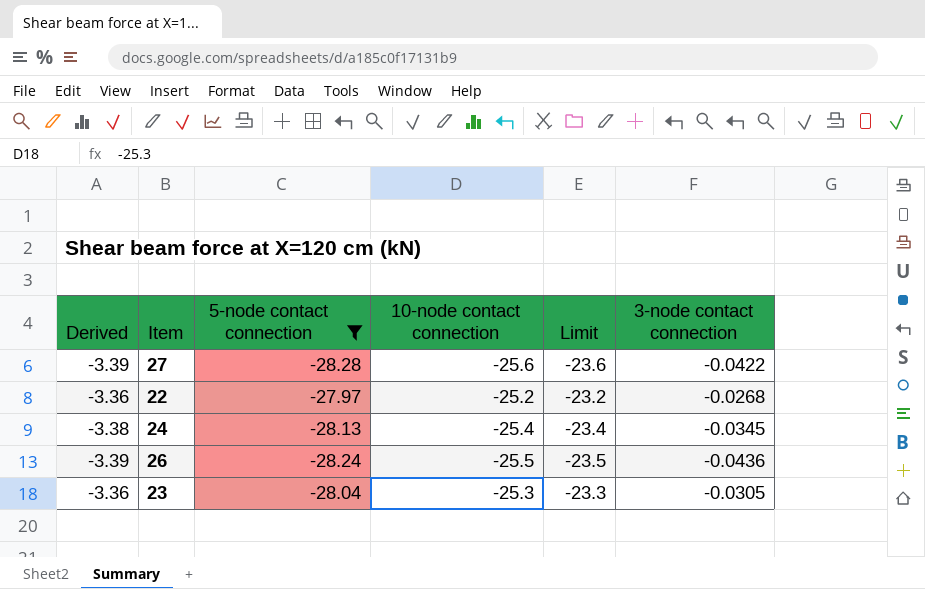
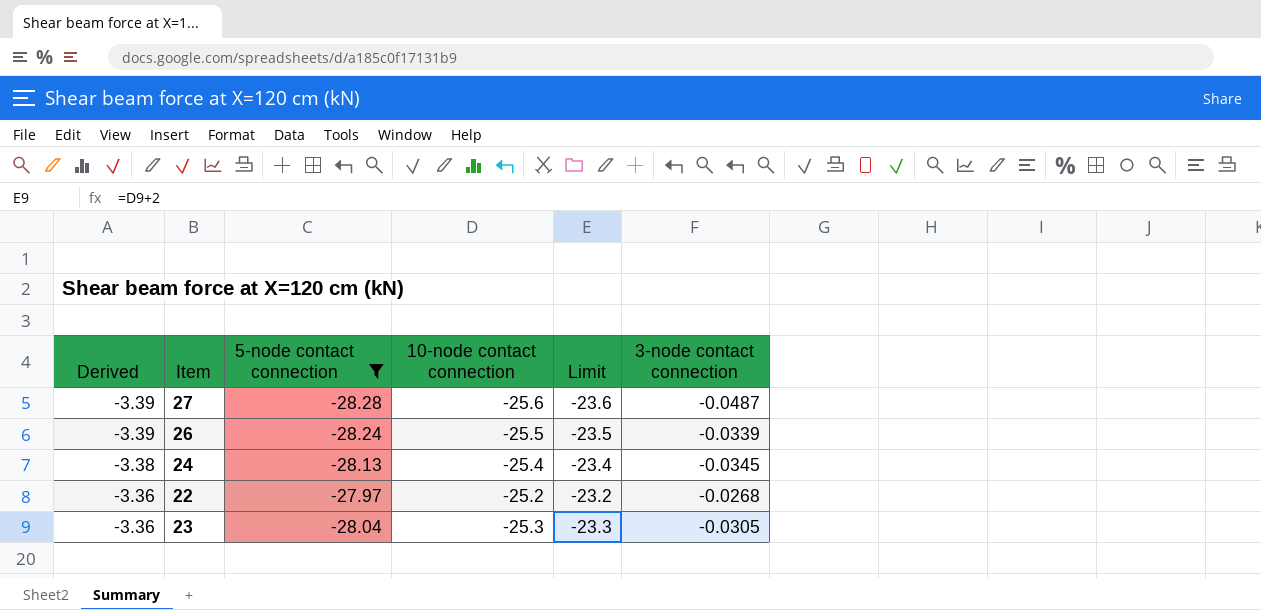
row order: none -> Derived ascending
27 | 3-node contact connection: -0.0422 -> -0.0487
26 | 3-node contact connection: -0.0436 -> -0.0339

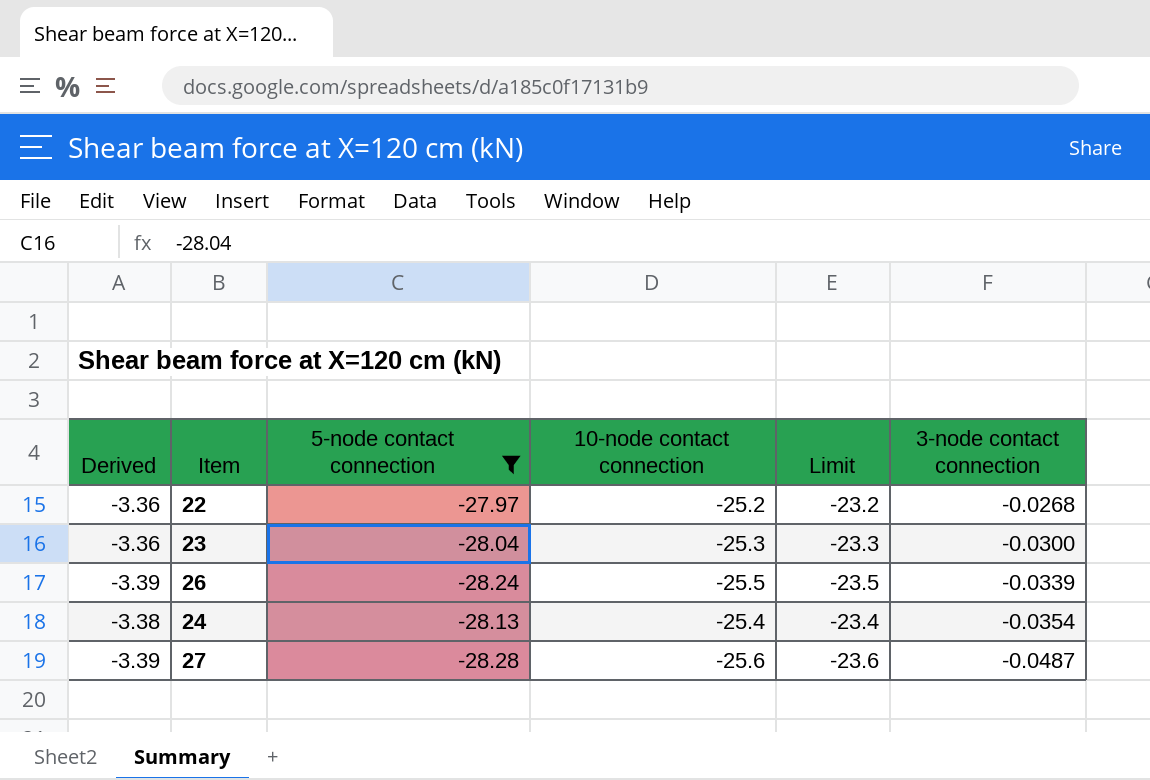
row order: Derived ascending -> 3-node contact connection descending
23 | 3-node contact connection: -0.0305 -> -0.0300
24 | 3-node contact connection: -0.0345 -> -0.0354

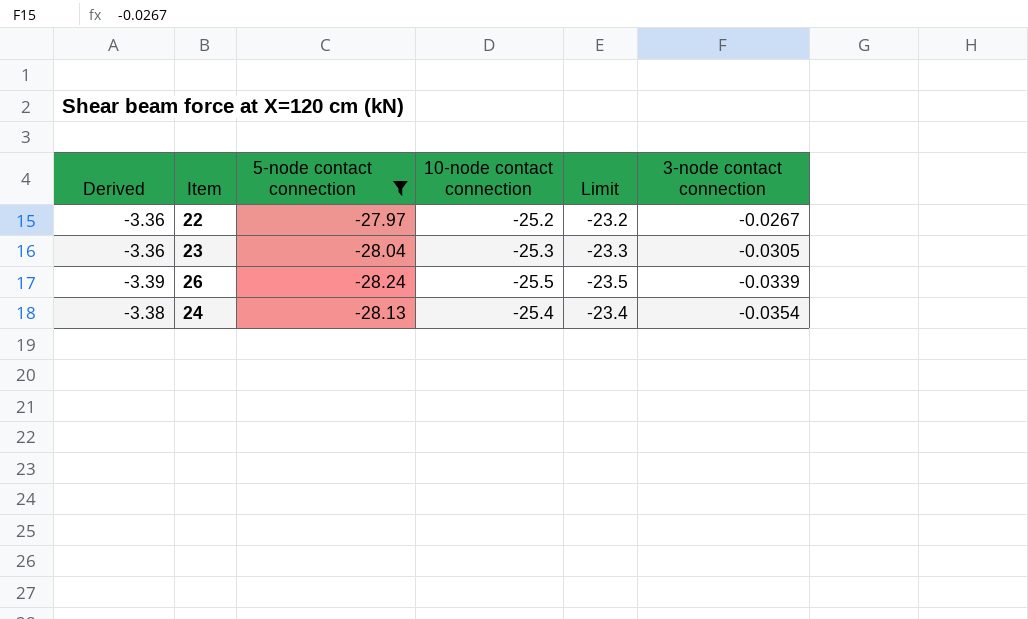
row 27: -3.39 | -28.28 | -25.6 | -23.6 | -0.0487 -> none
22 | 3-node contact connection: -0.0268 -> -0.0267
23 | 3-node contact connection: -0.0300 -> -0.0305

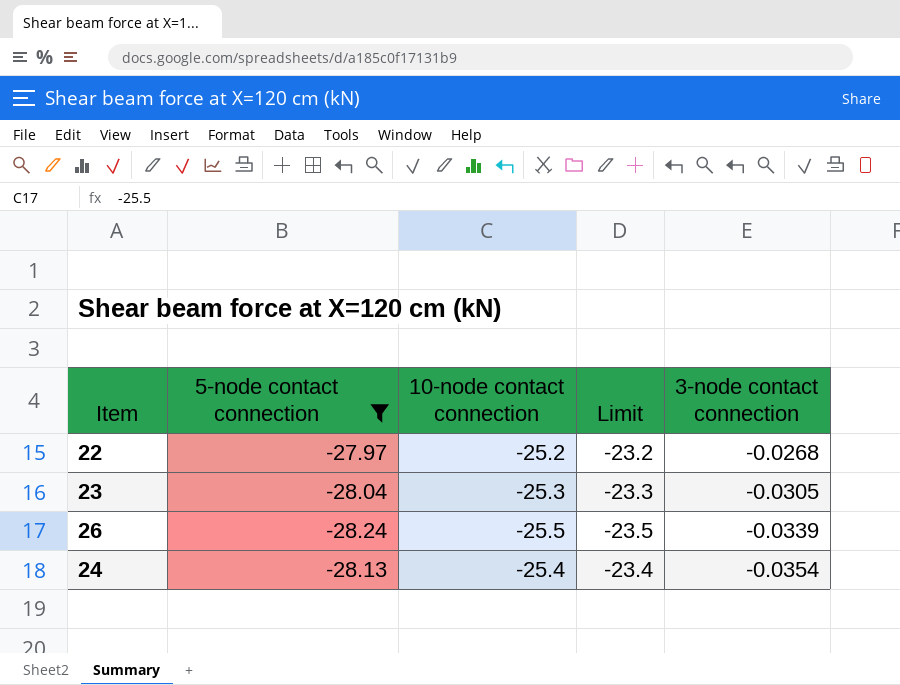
column Derived | formula: [5-node contact connection] * 0.12 -> none
22 | 3-node contact connection: -0.0267 -> -0.0268

